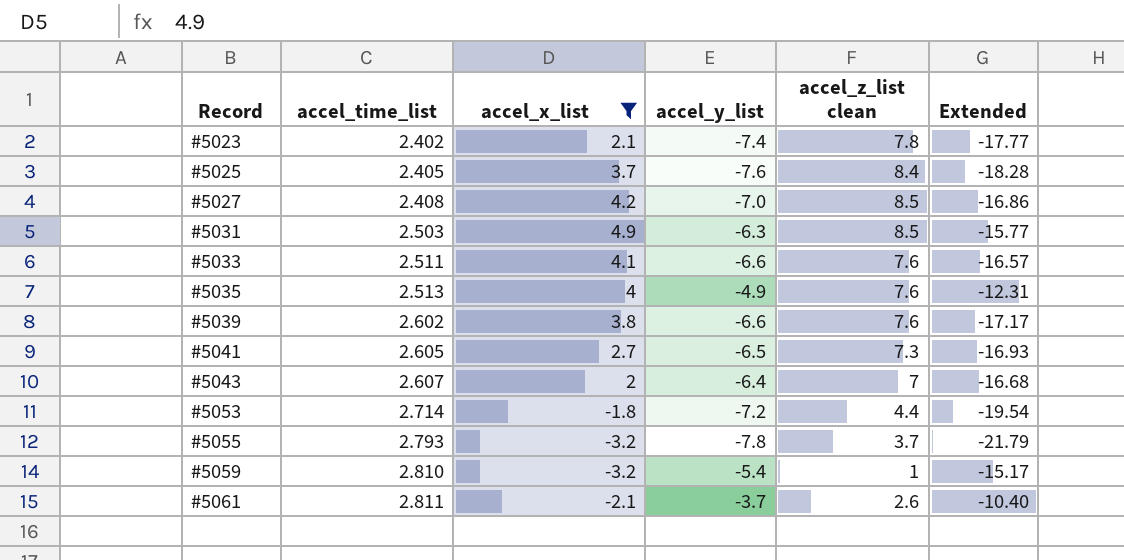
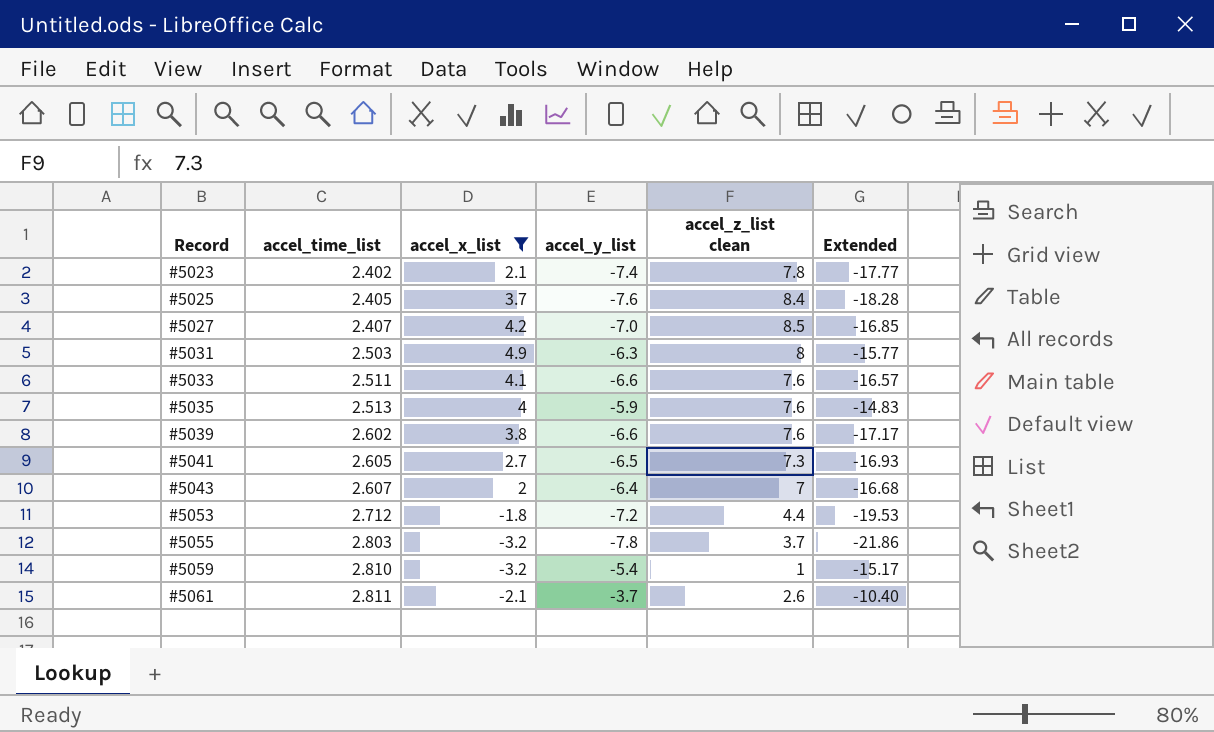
#5027 | accel_time_list: 2.408 -> 2.407
#5027 | Extended: -16.86 -> -16.85
#5031 | accel_z_list clean: 8.5 -> 8
#5035 | accel_y_list: -4.9 -> -5.9
#5035 | Extended: -12.31 -> -14.83
#5053 | accel_time_list: 2.714 -> 2.712
#5053 | Extended: -19.54 -> -19.53
#5055 | accel_time_list: 2.793 -> 2.803
#5055 | Extended: -21.79 -> -21.86

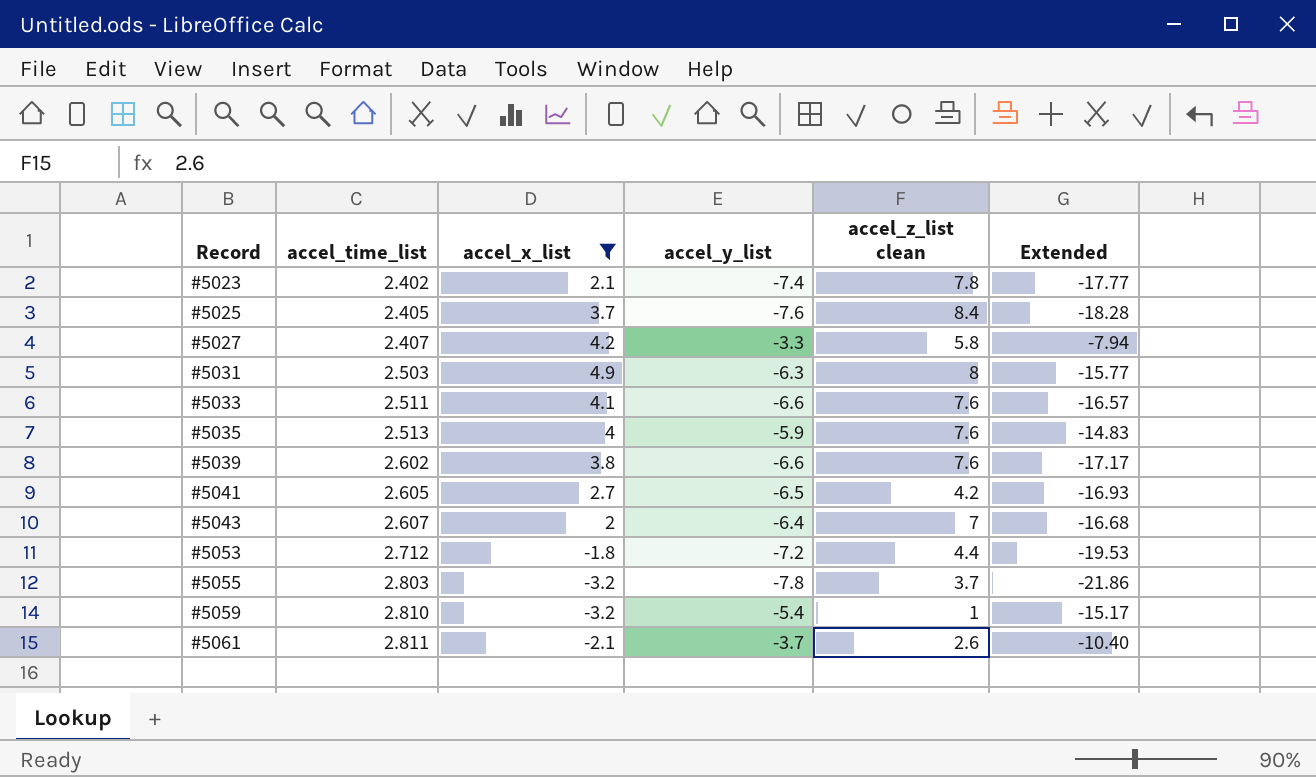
#5027 | accel_y_list: -7.0 -> -3.3
#5027 | accel_z_list clean: 8.5 -> 5.8
#5027 | Extended: -16.85 -> -7.94
#5041 | accel_z_list clean: 7.3 -> 4.2

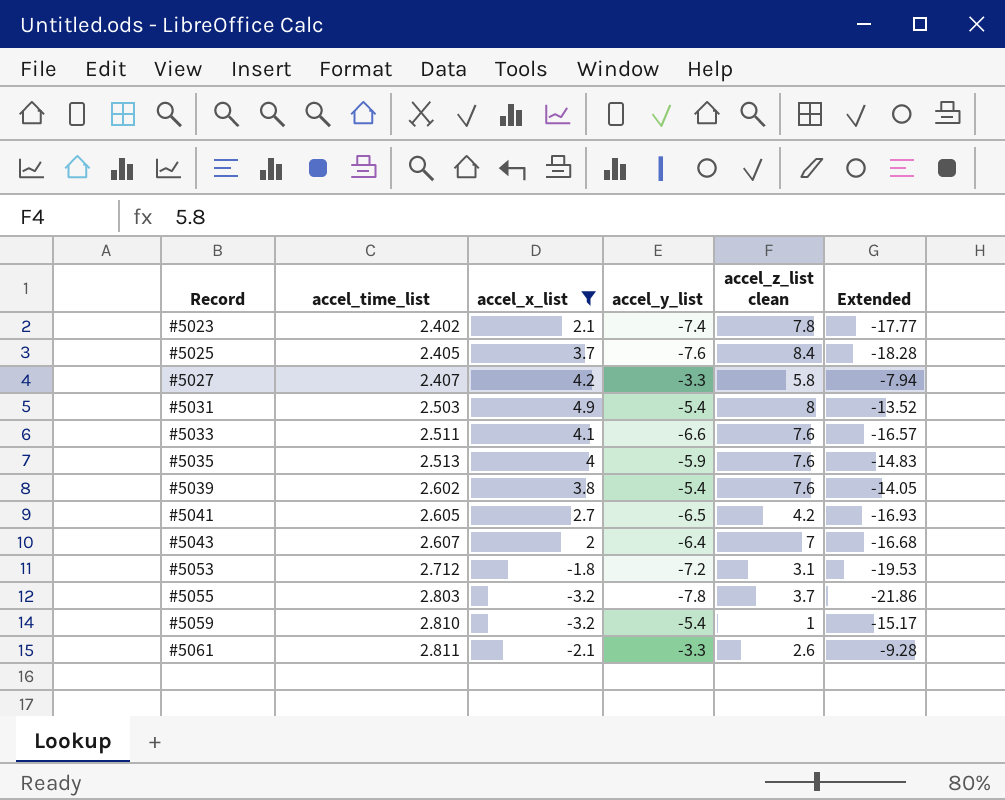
#5031 | accel_y_list: -6.3 -> -5.4
#5031 | Extended: -15.77 -> -13.52
#5039 | accel_y_list: -6.6 -> -5.4
#5039 | Extended: -17.17 -> -14.05
#5053 | accel_z_list clean: 4.4 -> 3.1
#5061 | accel_y_list: -3.7 -> -3.3
#5061 | Extended: -10.40 -> -9.28

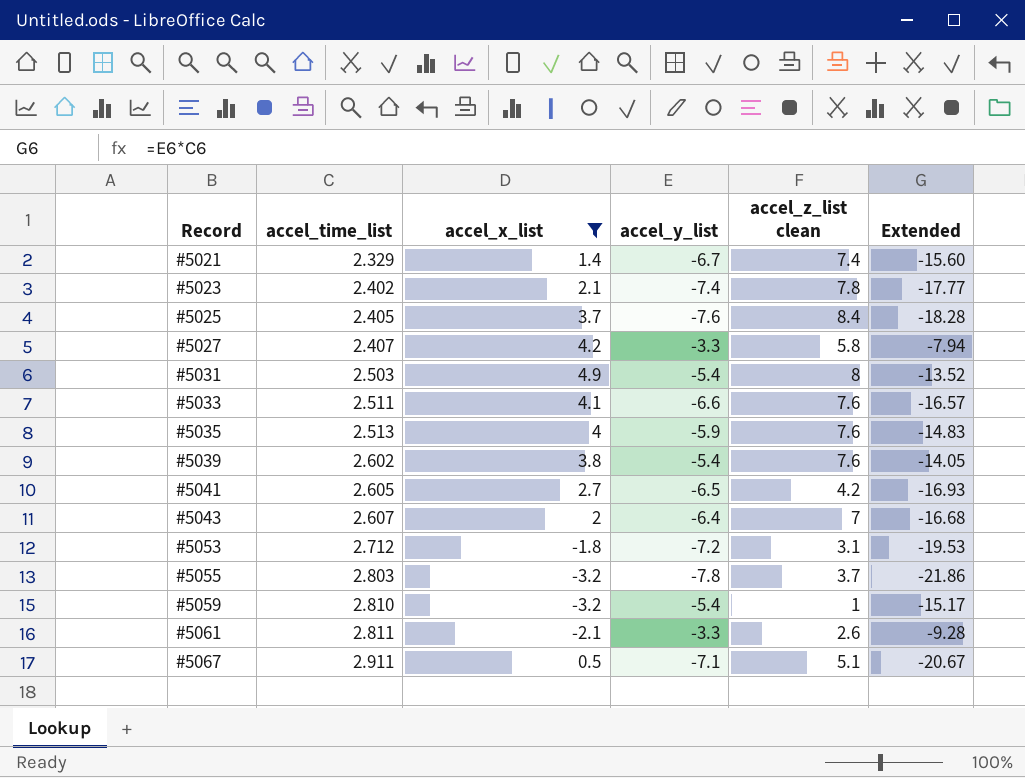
row #5021: none -> 2.329 | 1.4 | -6.7 | 7.4 | -15.60
row #5067: none -> 2.911 | 0.5 | -7.1 | 5.1 | -20.67

